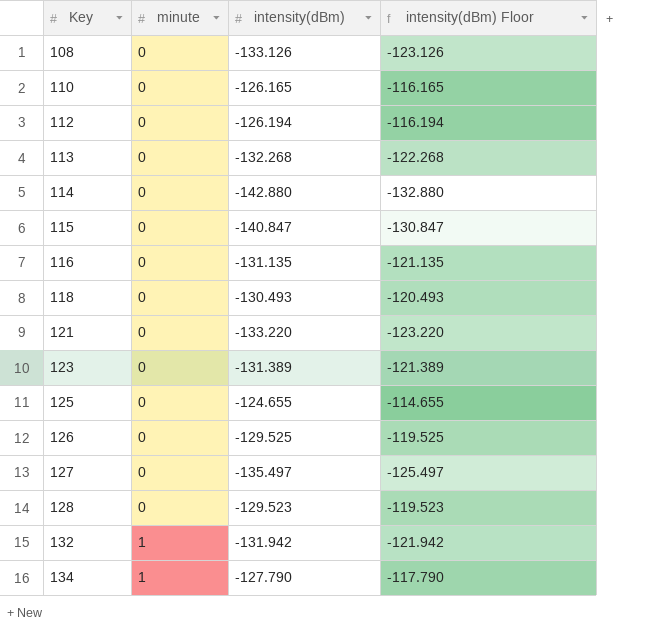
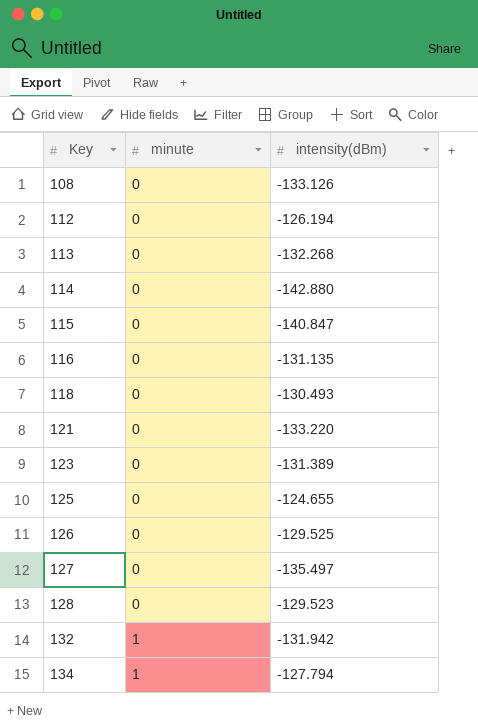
column intensity(dBm) Floor | formula: [intensity(dBm)] + 10 -> none
row 110: 0 | -126.165 | -116.165 -> none
134 | intensity(dBm): -127.790 -> -127.794

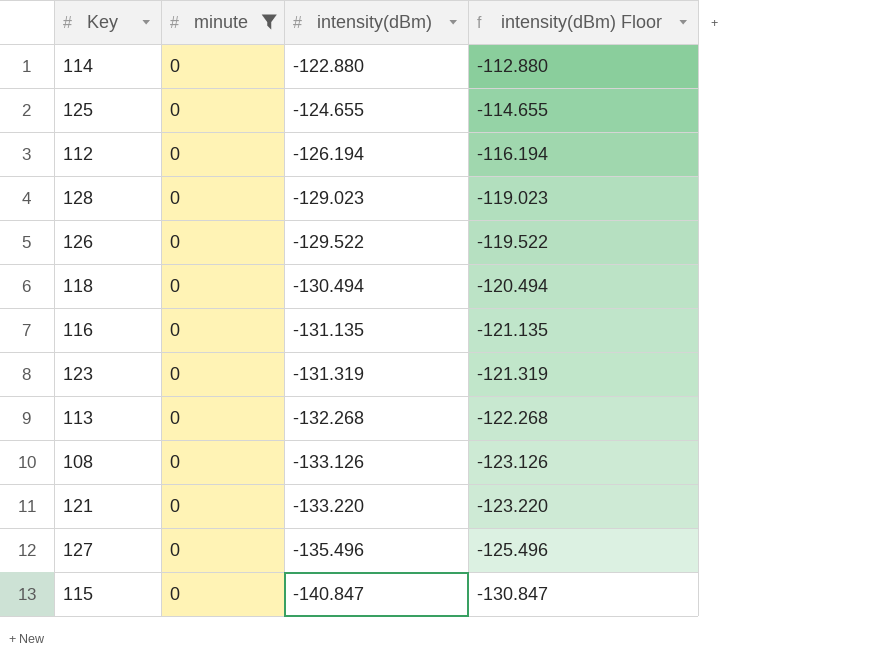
filter: none -> minute = 0
row order: Key ascending -> intensity(dBm) descending
column intensity(dBm) Floor | formula: none -> [intensity(dBm)] + 10
114 | intensity(dBm): -142.880 -> -122.880
128 | intensity(dBm): -129.523 -> -129.023
126 | intensity(dBm): -129.525 -> -129.522
118 | intensity(dBm): -130.493 -> -130.494
123 | intensity(dBm): -131.389 -> -131.319
127 | intensity(dBm): -135.497 -> -135.496

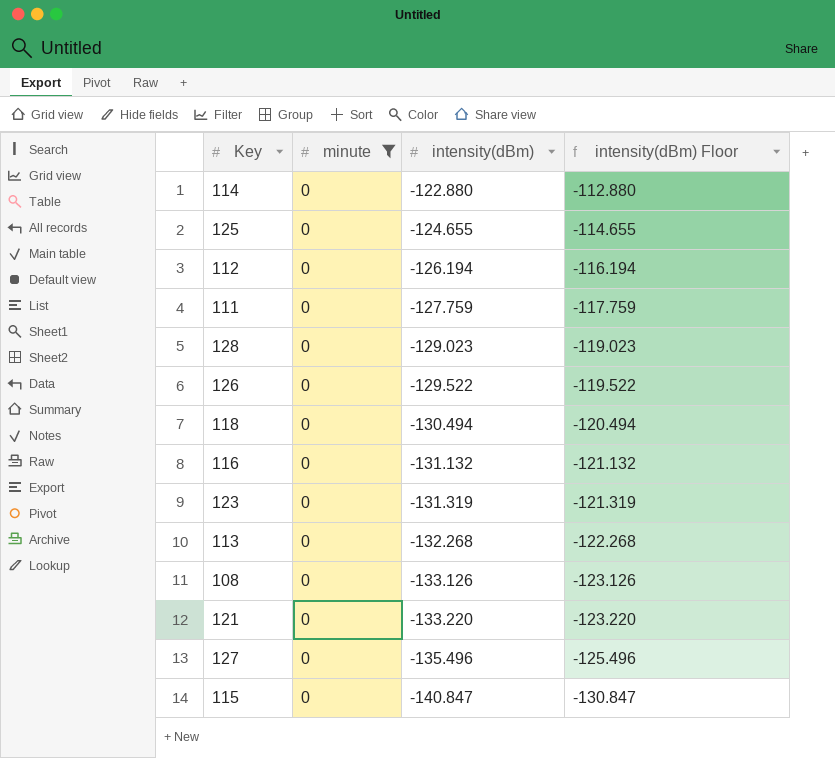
row 111: none -> 0 | -127.759 | -117.759
116 | intensity(dBm): -131.135 -> -131.132
116 | intensity(dBm) Floor: -121.135 -> -121.132

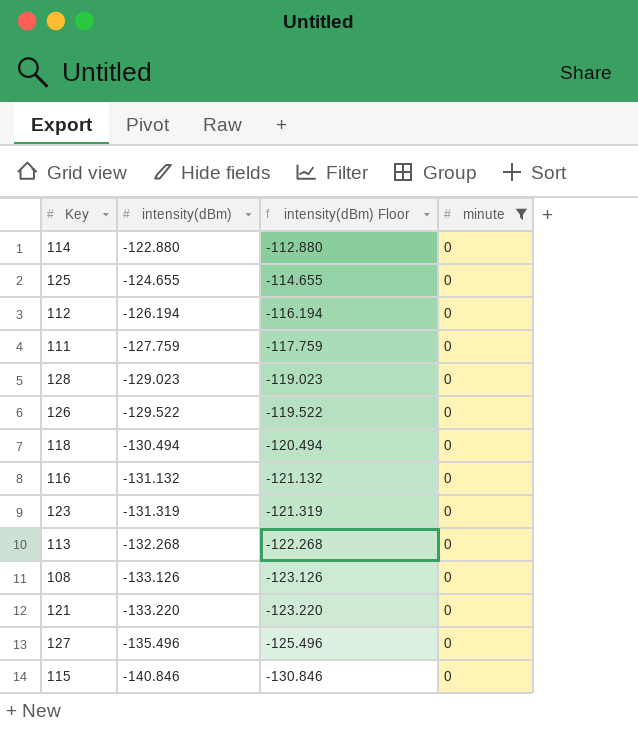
column minute | position: 2 -> 4
115 | intensity(dBm): -140.847 -> -140.846
115 | intensity(dBm) Floor: -130.847 -> -130.846

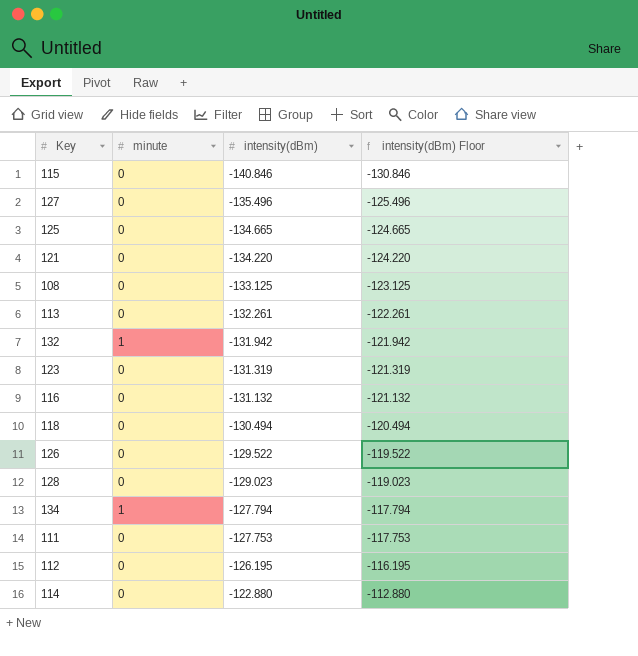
filter: minute = 0 -> none
row order: intensity(dBm) descending -> intensity(dBm) ascending
column minute | position: 4 -> 2
125 | intensity(dBm): -124.655 -> -134.665
125 | intensity(dBm) Floor: -114.655 -> -124.665
121 | intensity(dBm): -133.220 -> -134.220
121 | intensity(dBm) Floor: -123.220 -> -124.220
108 | intensity(dBm): -133.126 -> -133.125
108 | intensity(dBm) Floor: -123.126 -> -123.125
113 | intensity(dBm): -132.268 -> -132.261
113 | intensity(dBm) Floor: -122.268 -> -122.261
111 | intensity(dBm): -127.759 -> -127.753
111 | intensity(dBm) Floor: -117.759 -> -117.753
112 | intensity(dBm): -126.194 -> -126.195
112 | intensity(dBm) Floor: -116.194 -> -116.195

